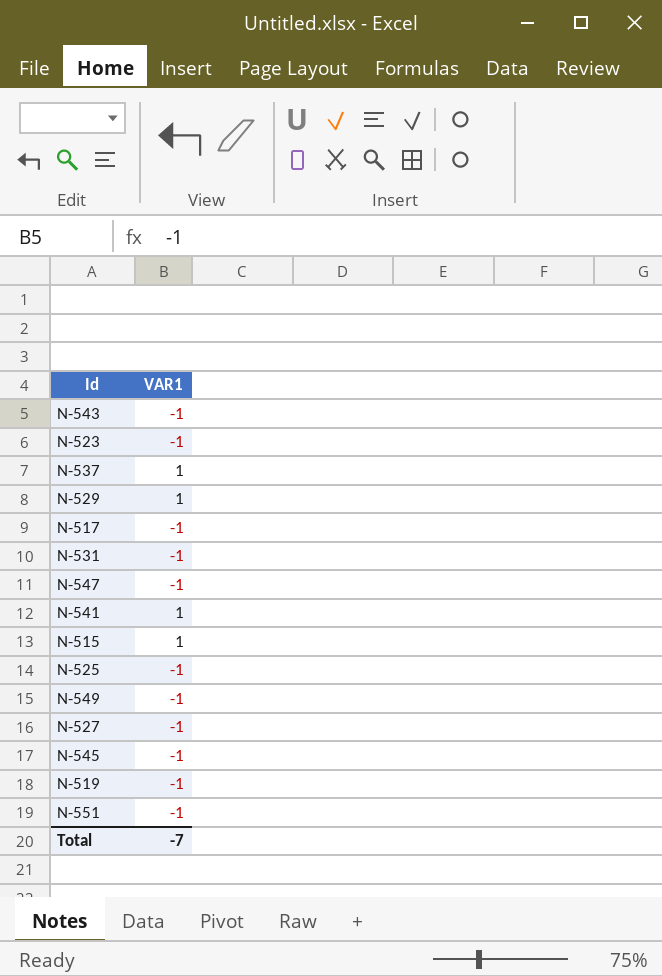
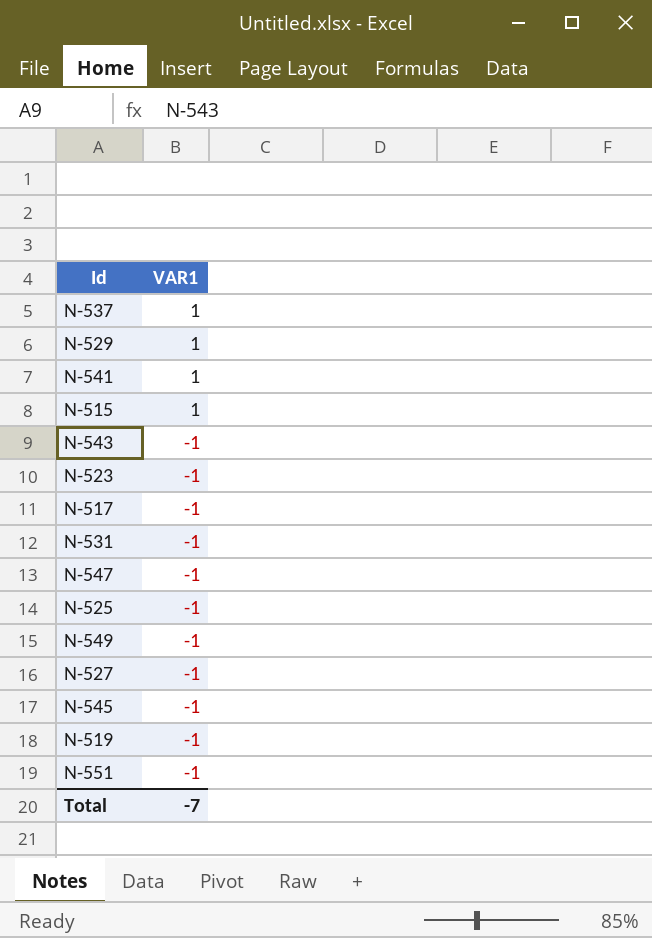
row order: none -> VAR1 descending

